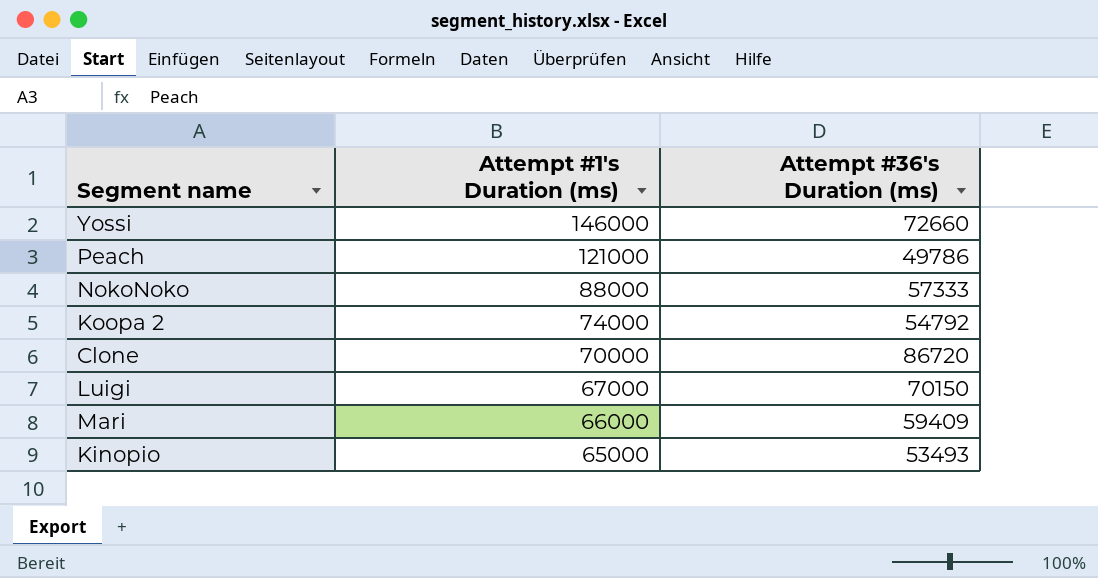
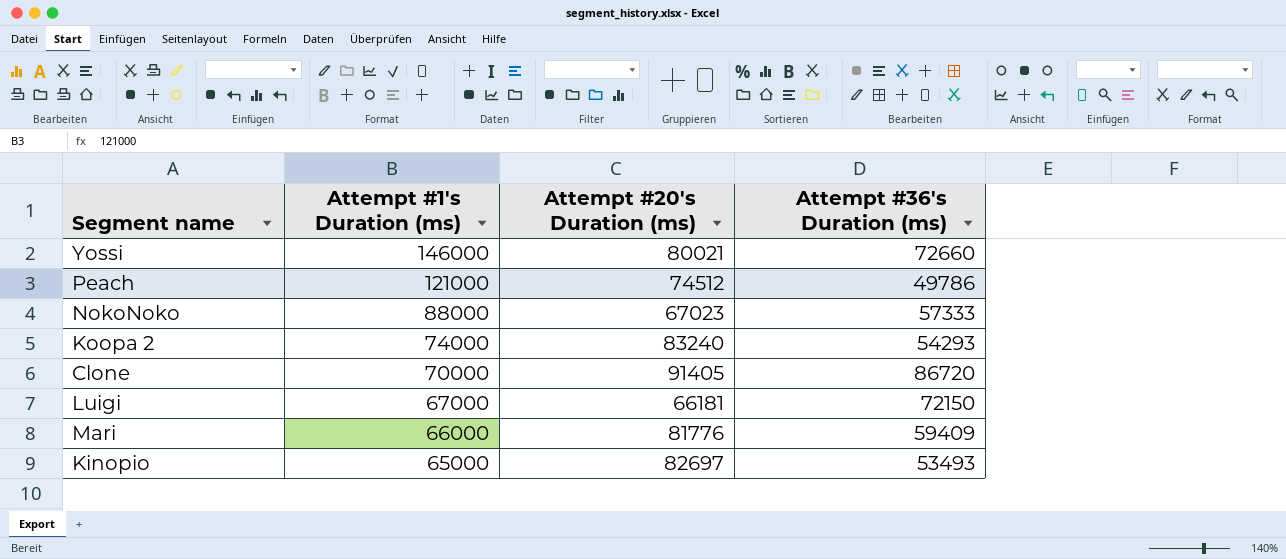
column Attempt #20's Duration (ms) | position: none -> 3
Koopa 2 | Attempt #36's Duration (ms): 54792 -> 54293
Luigi | Attempt #36's Duration (ms): 70150 -> 72150

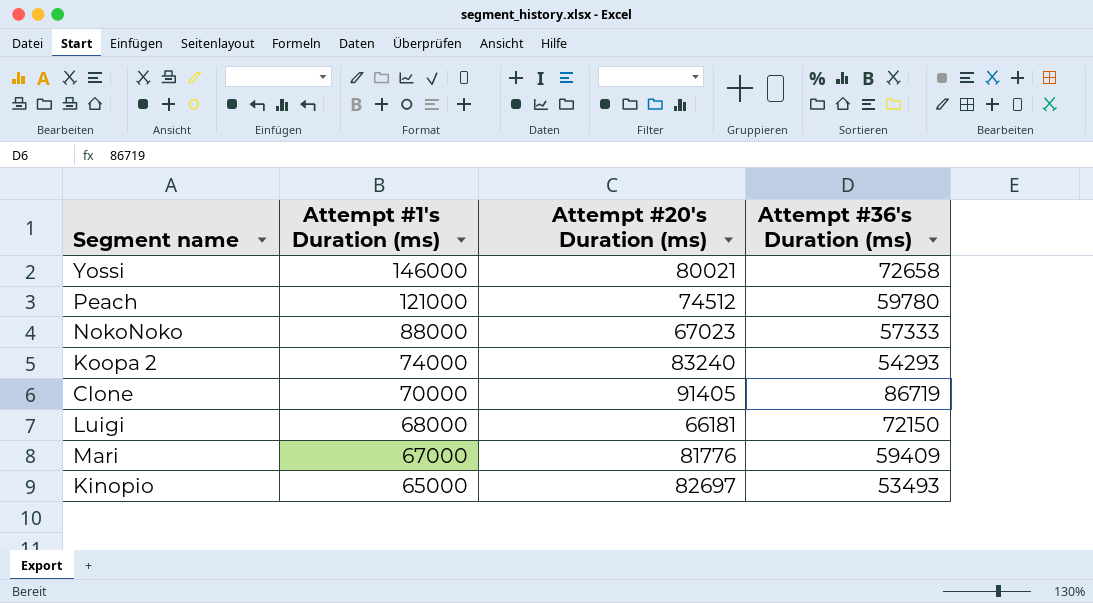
Yossi | Attempt #36's Duration (ms): 72660 -> 72658
Peach | Attempt #36's Duration (ms): 49786 -> 59780
Clone | Attempt #36's Duration (ms): 86720 -> 86719
Luigi | Attempt #1's Duration (ms): 67000 -> 68000
Mari | Attempt #1's Duration (ms): 66000 -> 67000

